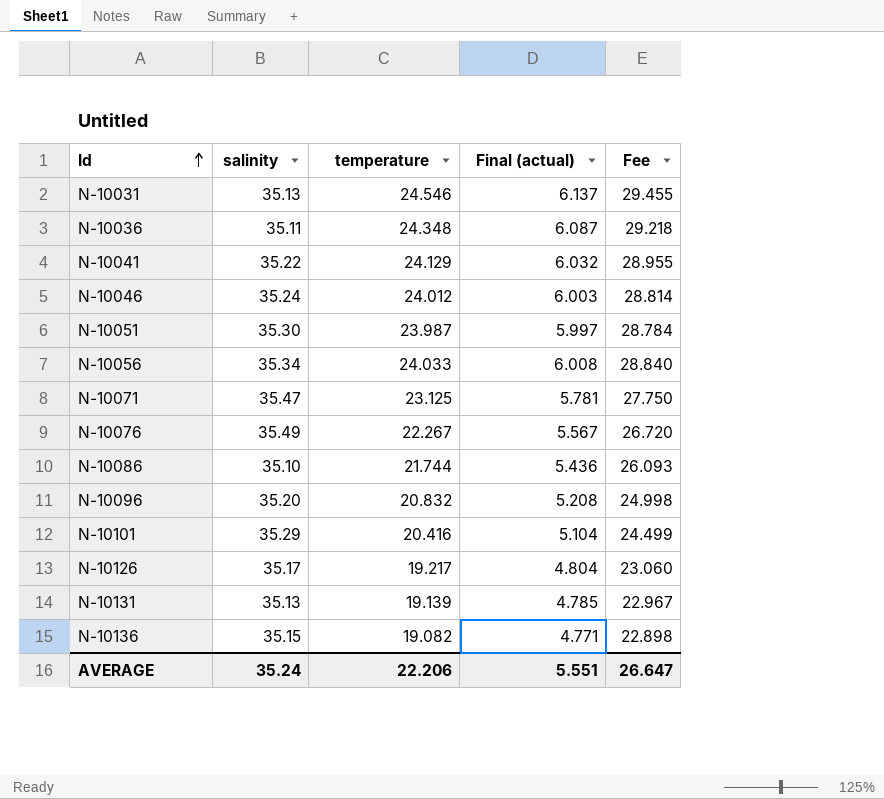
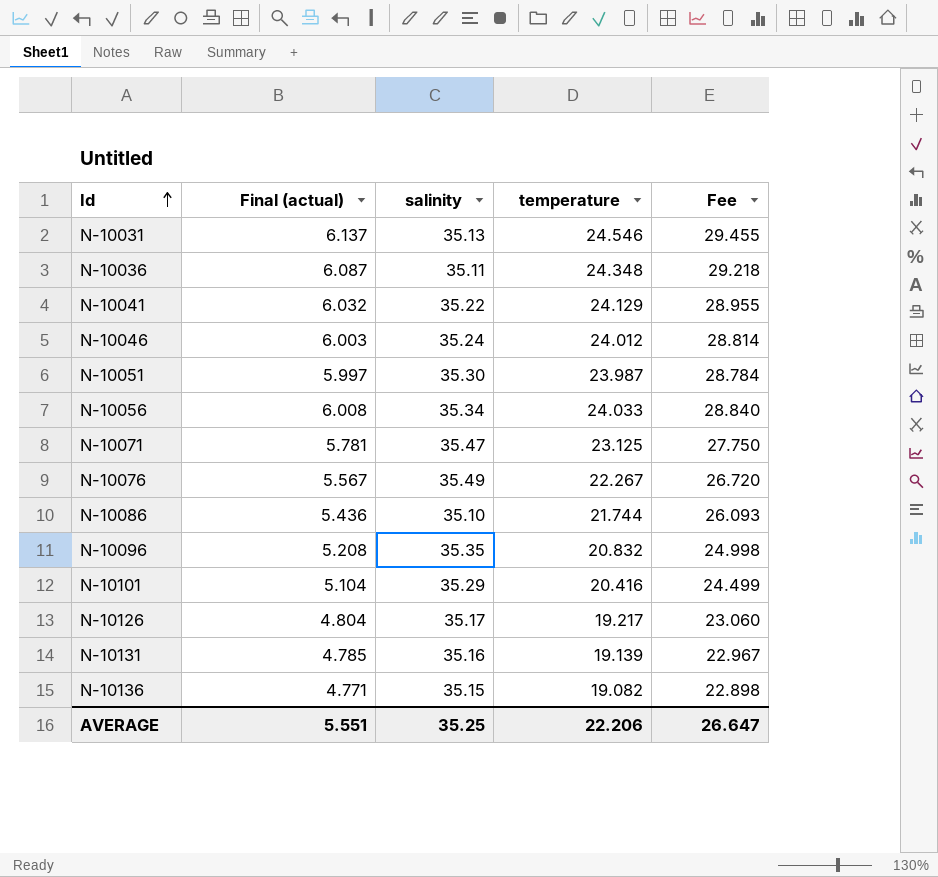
column Final (actual) | position: 4 -> 2
N-10096 | salinity: 35.20 -> 35.35
N-10131 | salinity: 35.13 -> 35.16
AVERAGE | salinity: 35.24 -> 35.25

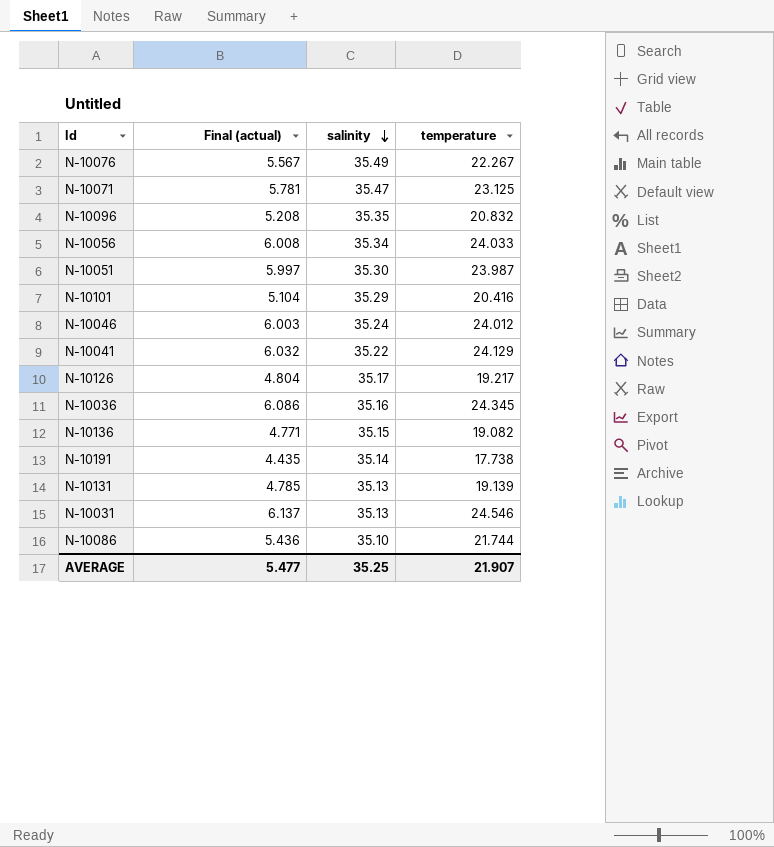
row order: Id ascending -> salinity descending
column Fee | formula: [temperature] * 1.2 -> none
N-10036 | Final (actual): 6.087 -> 6.086
N-10036 | salinity: 35.11 -> 35.16
N-10036 | temperature: 24.348 -> 24.345
row N-10191: none -> 4.435 | 35.14 | 17.738
N-10131 | salinity: 35.16 -> 35.13
AVERAGE | Final (actual): 5.551 -> 5.477
AVERAGE | temperature: 22.206 -> 21.907

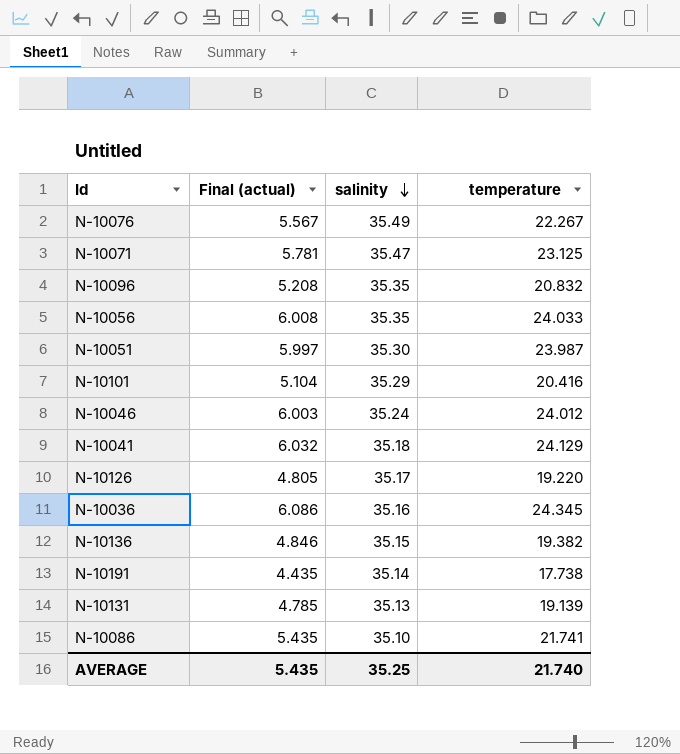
row N-10031: 6.137 | 35.13 | 24.546 -> none
N-10056 | salinity: 35.34 -> 35.35
N-10041 | salinity: 35.22 -> 35.18
N-10126 | Final (actual): 4.804 -> 4.805
N-10126 | temperature: 19.217 -> 19.220
N-10136 | Final (actual): 4.771 -> 4.846
N-10136 | temperature: 19.082 -> 19.382
N-10086 | Final (actual): 5.436 -> 5.435
N-10086 | temperature: 21.744 -> 21.741
AVERAGE | Final (actual): 5.477 -> 5.435
AVERAGE | temperature: 21.907 -> 21.740

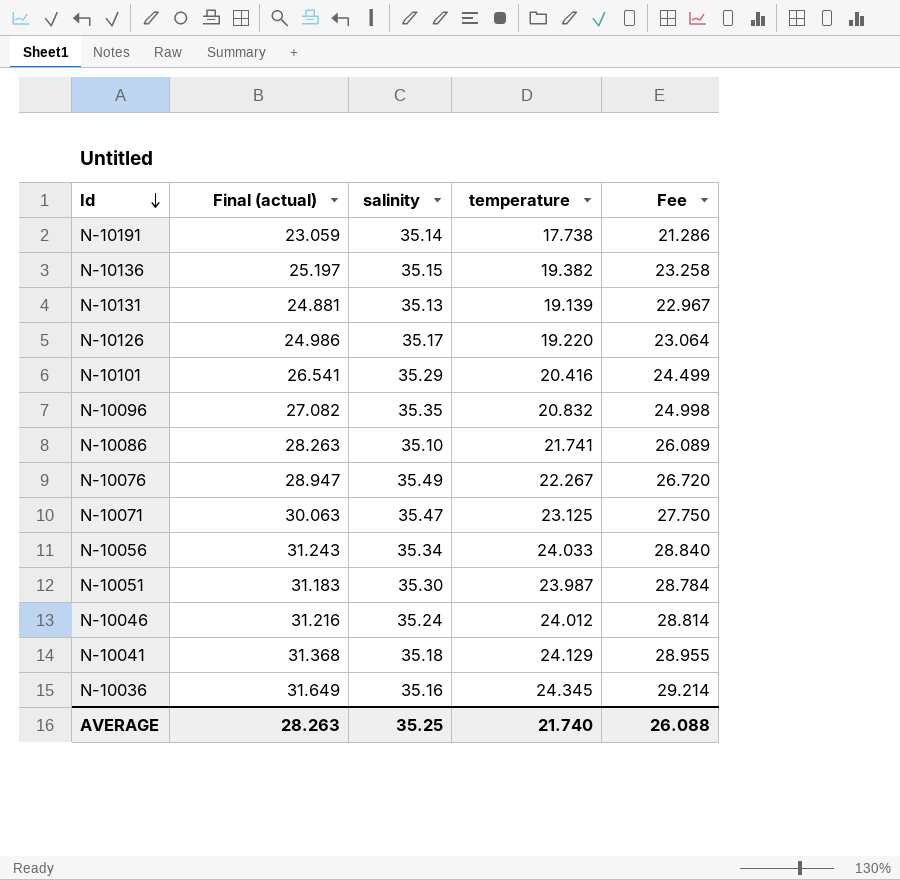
row order: salinity descending -> Id descending
column Final (actual) | formula: [temperature] * 0.25 -> [temperature] * 1.3
column Fee | formula: none -> [temperature] * 1.2
N-10056 | salinity: 35.35 -> 35.34
AVERAGE | Final (actual): 5.435 -> 28.263

